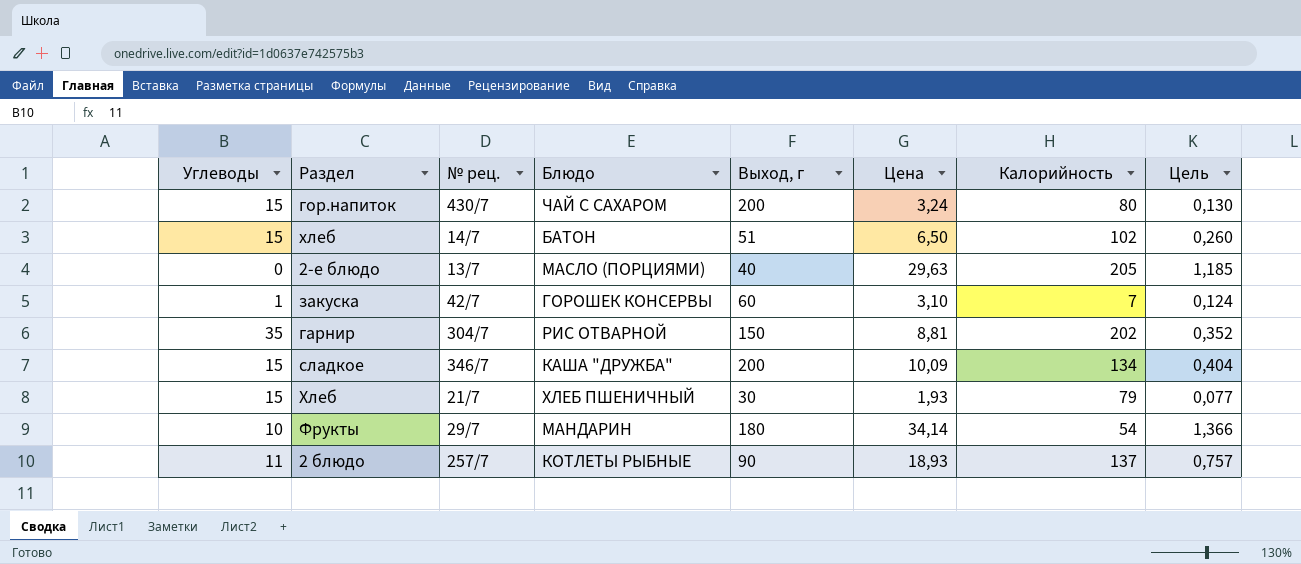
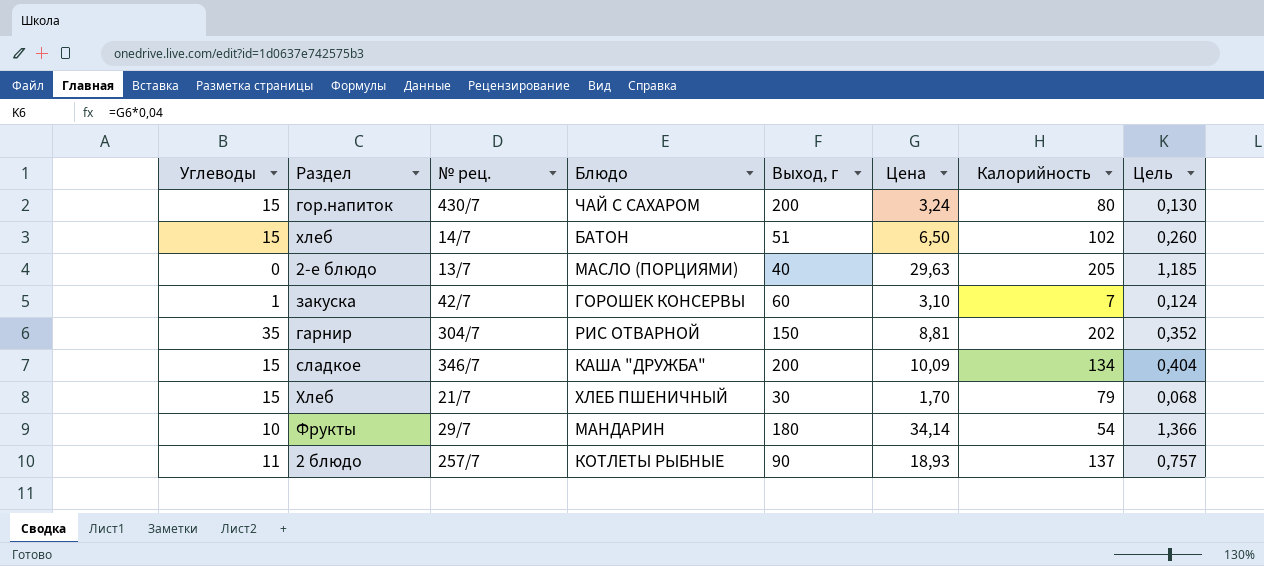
Хлеб | Цена: 1,93 -> 1,70
Хлеб | Цель: 0,077 -> 0,068

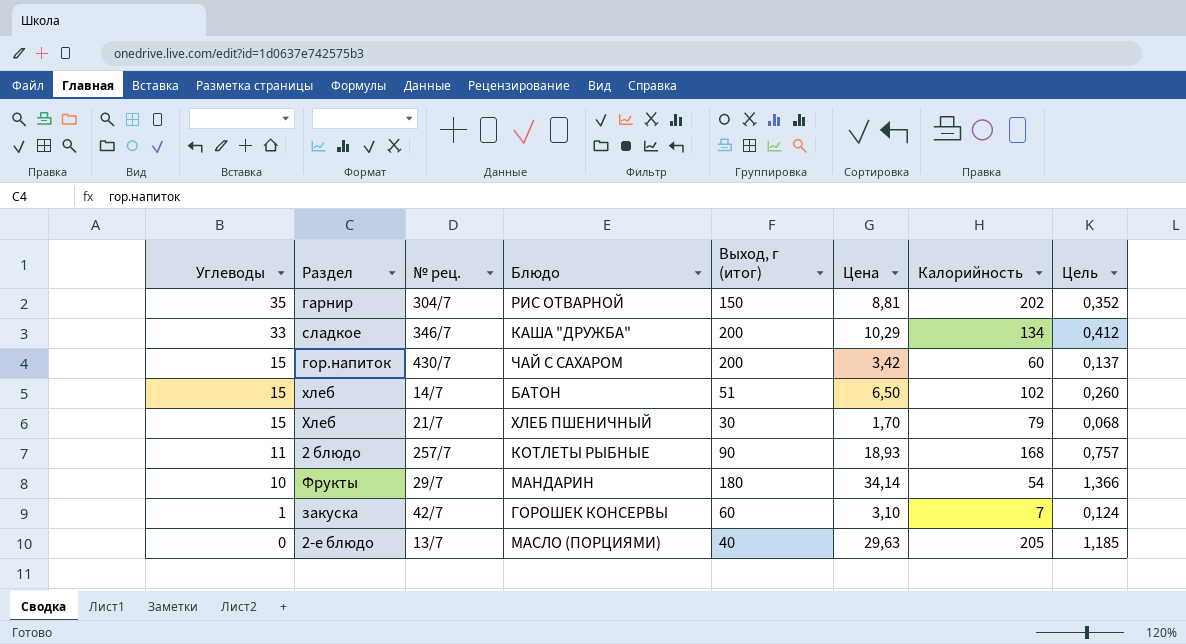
row order: none -> Углеводы descending
column name: Выход, г -> Выход, г (итог)
сладкое | Углеводы: 15 -> 33
сладкое | Цена: 10,09 -> 10,29
сладкое | Цель: 0,404 -> 0,412
гор.напиток | Цена: 3,24 -> 3,42
гор.напиток | Калорийность: 80 -> 60
гор.напиток | Цель: 0,130 -> 0,137
2 блюдо | Калорийность: 137 -> 168

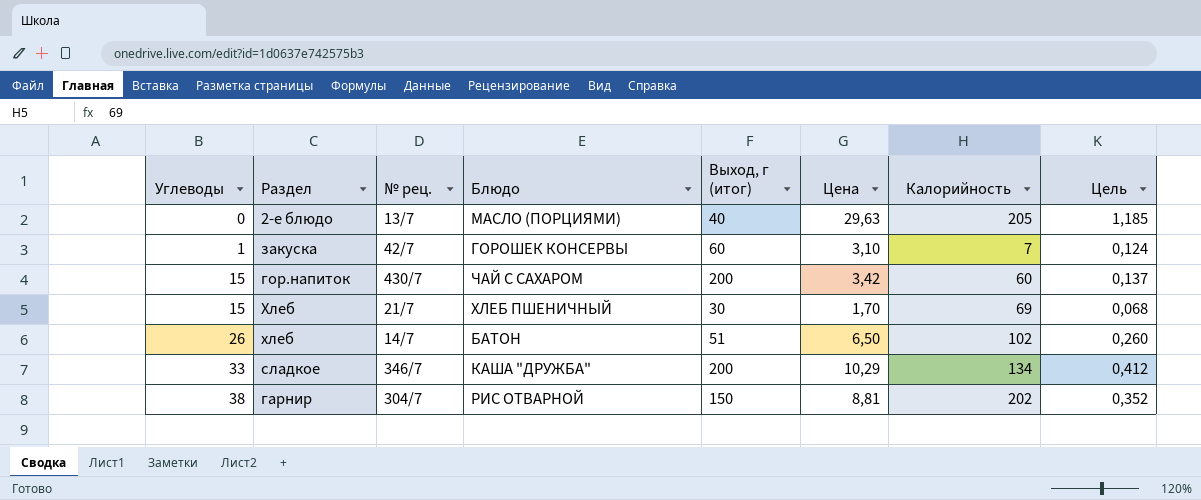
row order: Углеводы descending -> Углеводы ascending
row 2 блюдо: 11 | 257/7 | КОТЛЕТЫ РЫБНЫЕ | 90 | 18,93 | 168 | 0,757 -> none
row Фрукты: 10 | 29/7 | МАНДАРИН | 180 | 34,14 | 54 | 1,366 -> none
Хлеб | Калорийность: 79 -> 69
хлеб | Углеводы: 15 -> 26
гарнир | Углеводы: 35 -> 38

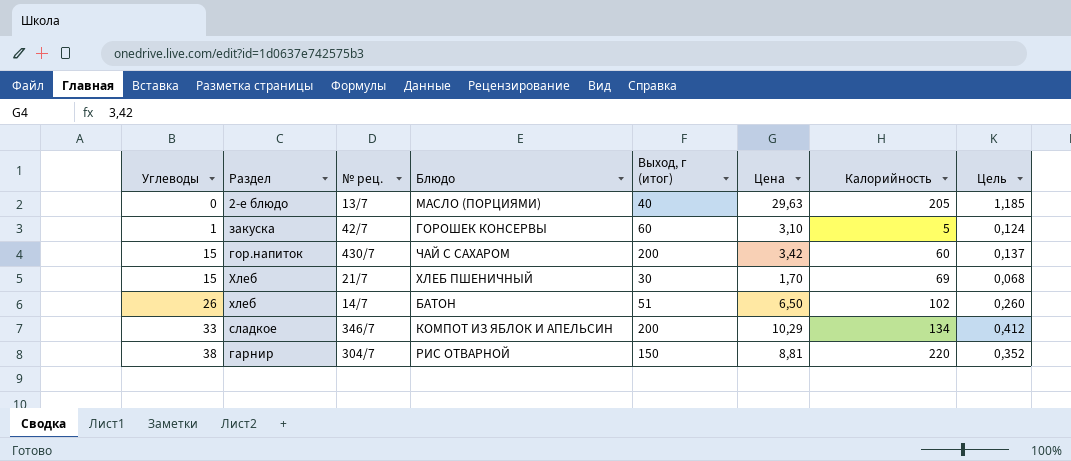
закуска | Калорийность: 7 -> 5
сладкое | Блюдо: КАША "ДРУЖБА" -> КОМПОТ ИЗ ЯБЛОК И АПЕЛЬСИН
гарнир | Калорийность: 202 -> 220

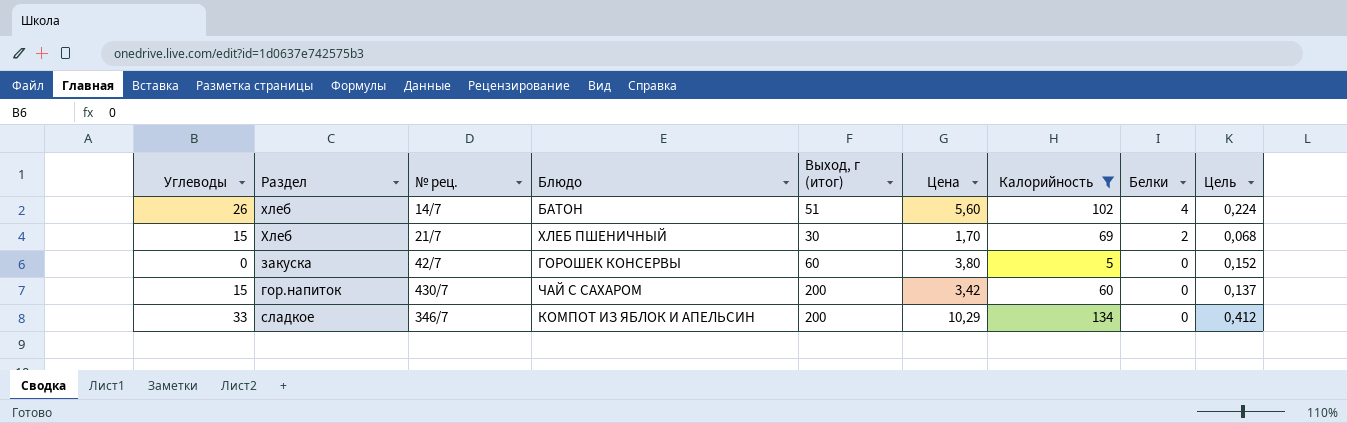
filter: none -> Калорийность <= 134
row order: Углеводы ascending -> Белки descending
column Белки | position: none -> 8
хлеб | Цена: 6,50 -> 5,60
хлеб | Цель: 0,260 -> 0,224
закуска | Углеводы: 1 -> 0
закуска | Цена: 3,10 -> 3,80
закуска | Цель: 0,124 -> 0,152

